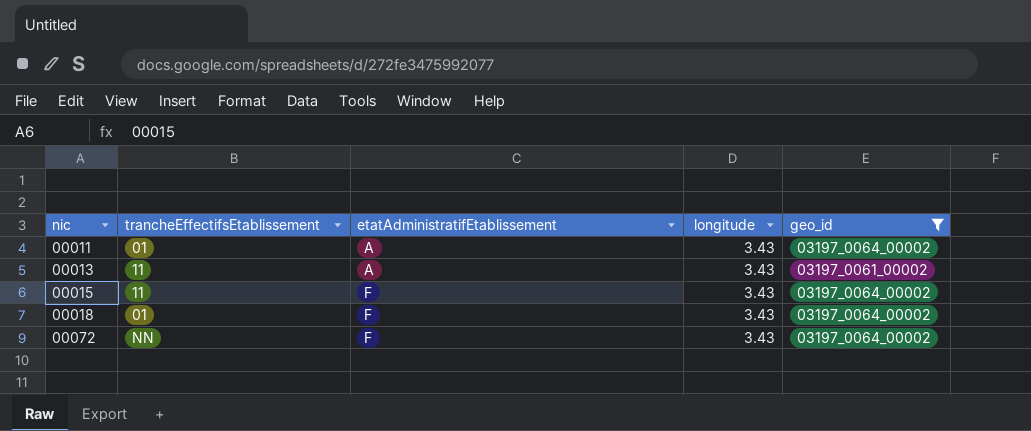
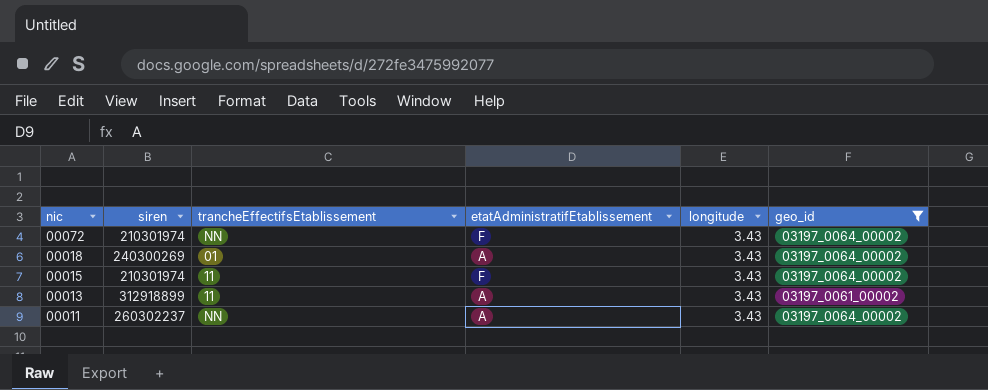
row order: nic ascending -> nic descending
column siren | position: none -> 2
00018 | etatAdministratifEtablissement: F -> A
00011 | trancheEffectifsEtablissement: 01 -> NN

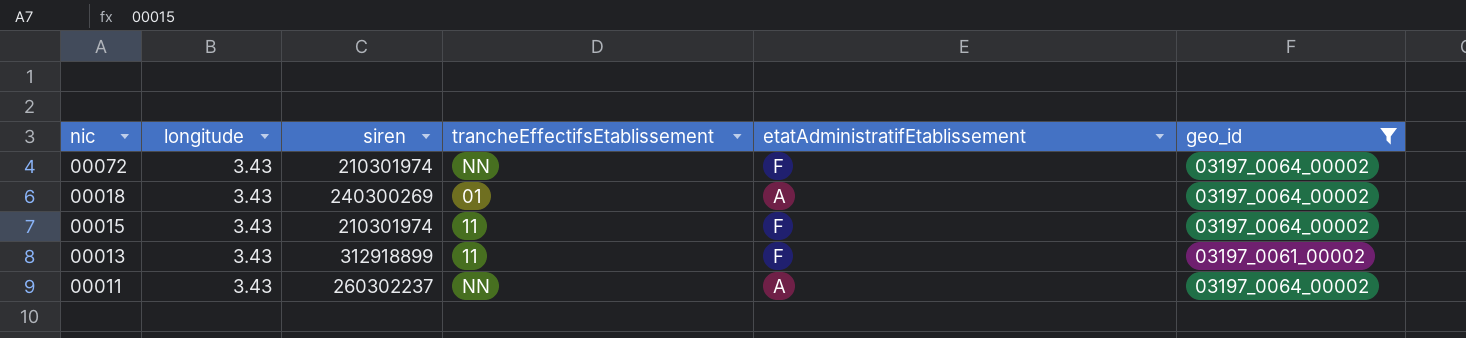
column longitude | position: 5 -> 2
00013 | etatAdministratifEtablissement: A -> F

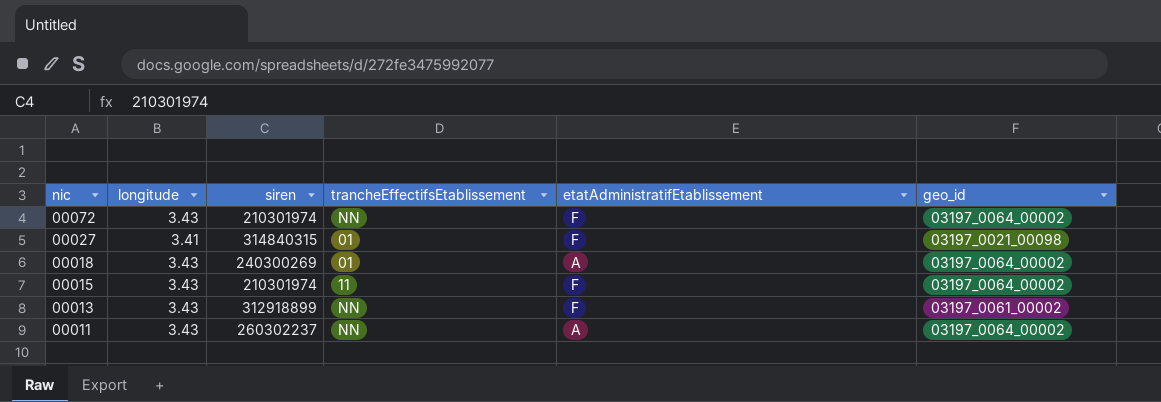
filter: geo_id != 03197_0021_00098 -> none
00013 | trancheEffectifsEtablissement: 11 -> NN

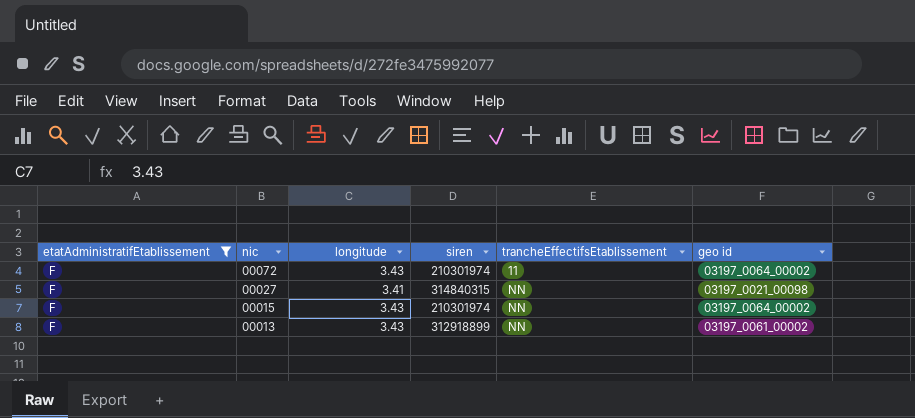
filter: none -> etatAdministratifEtablissement = F
column etatAdministratifEtablissement | position: 5 -> 1
column name: geo_id -> geo id
00072 | trancheEffectifsEtablissement: NN -> 11
00027 | trancheEffectifsEtablissement: 01 -> NN
00015 | trancheEffectifsEtablissement: 11 -> NN

